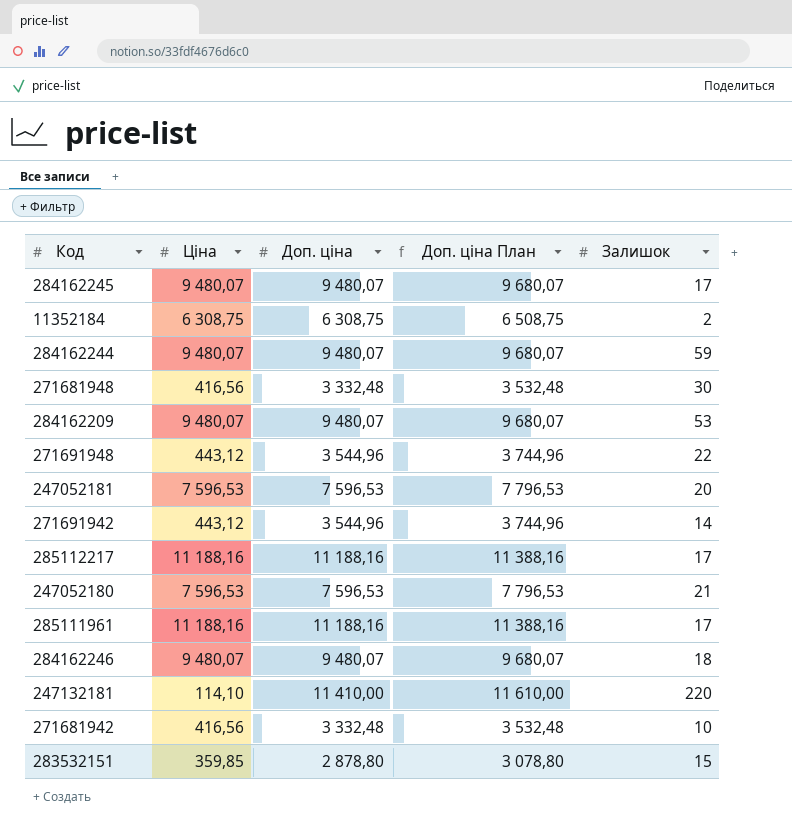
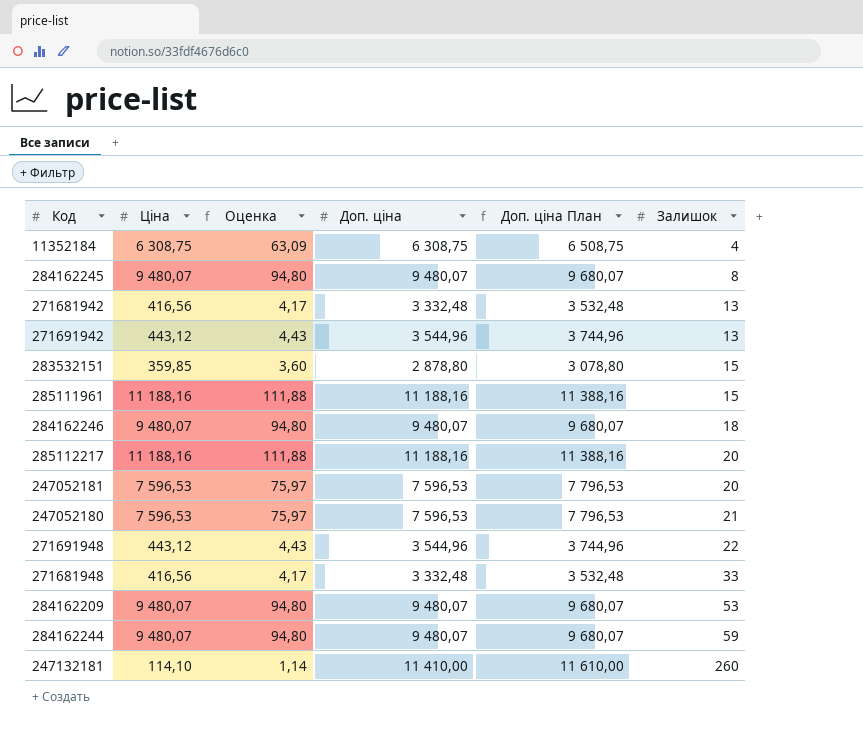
row order: none -> Залишок ascending
column Оценка | formula: none -> [Ціна] * 0,01
11352184 | Залишок: 2 -> 4
284162245 | Залишок: 17 -> 8
271681942 | Залишок: 10 -> 13
271691942 | Залишок: 14 -> 13
285111961 | Залишок: 17 -> 15
285112217 | Залишок: 17 -> 20
271681948 | Залишок: 30 -> 33
247132181 | Залишок: 220 -> 260

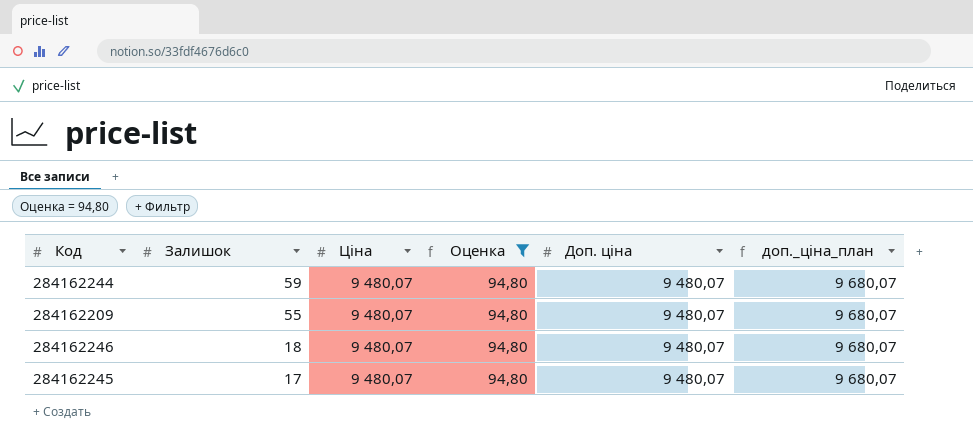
filter: none -> Оценка = 94,80
row order: Залишок ascending -> Залишок descending
column Залишок | position: 6 -> 2
column name: Доп. ціна План -> доп._ціна_план
284162209 | Залишок: 53 -> 55
284162245 | Залишок: 8 -> 17

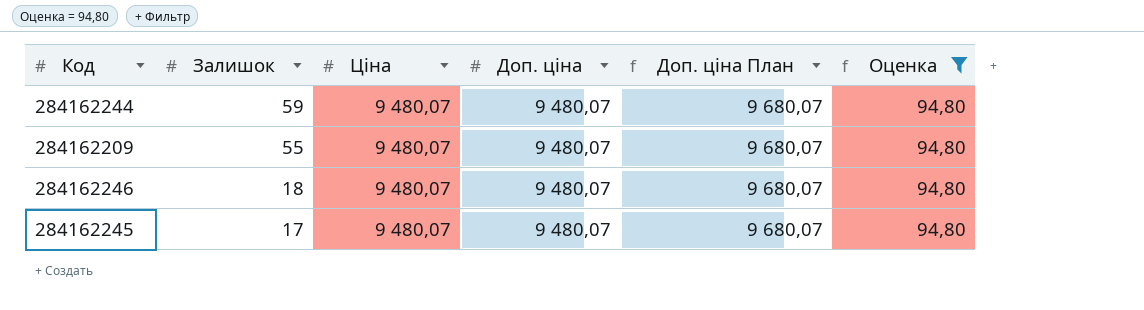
column name: доп._ціна_план -> Доп. ціна План
column Оценка | position: 4 -> 6

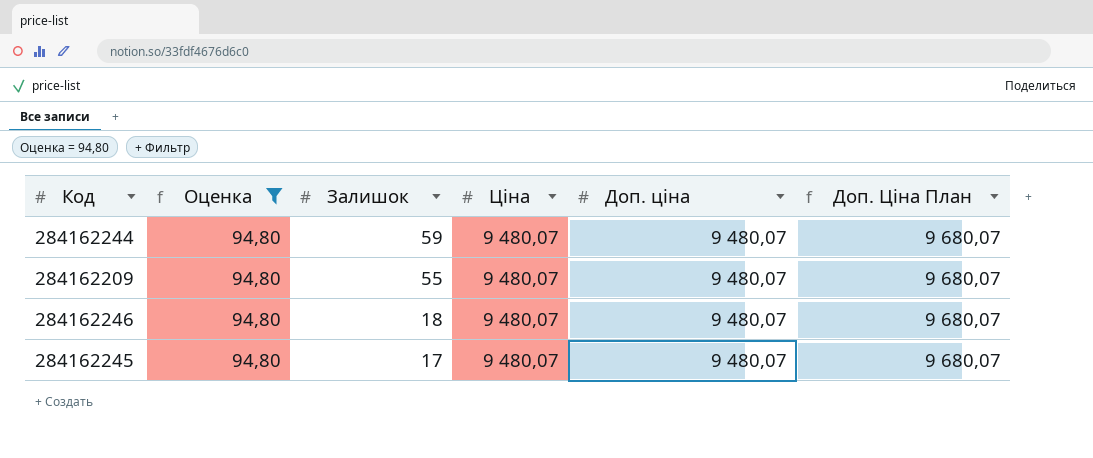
column Оценка | position: 6 -> 2
column name: Доп. ціна План -> Доп. Ціна План

